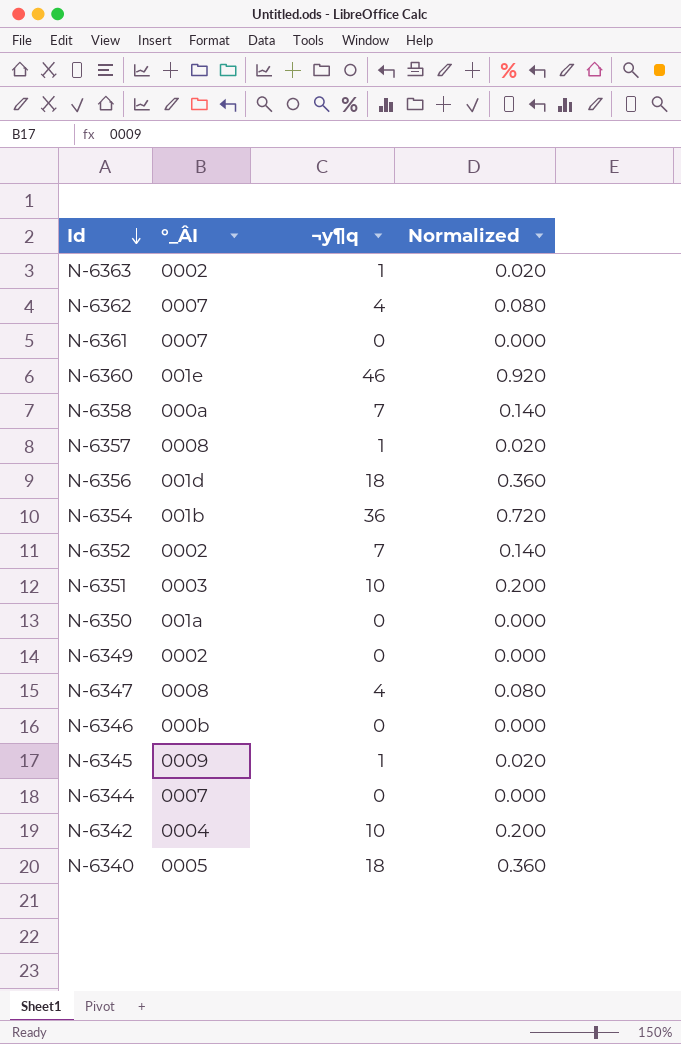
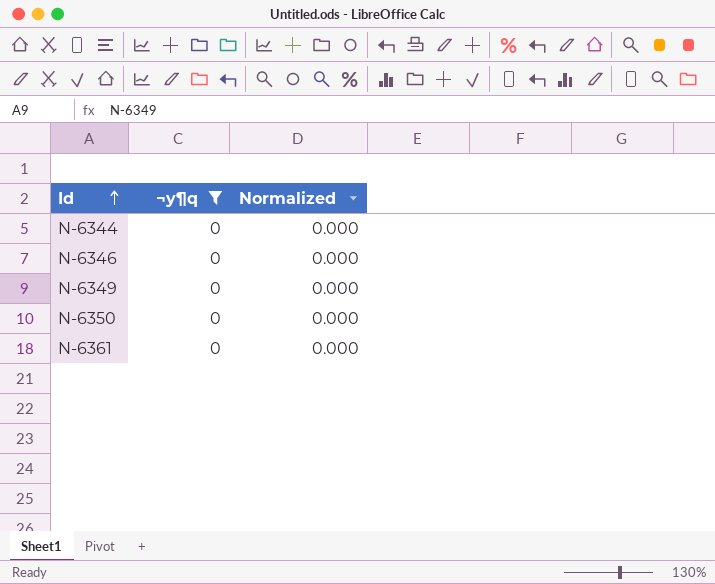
filter: none -> ¬y¶q = 0
row order: Id descending -> Id ascending
column °_ÂI | position: 2 -> none

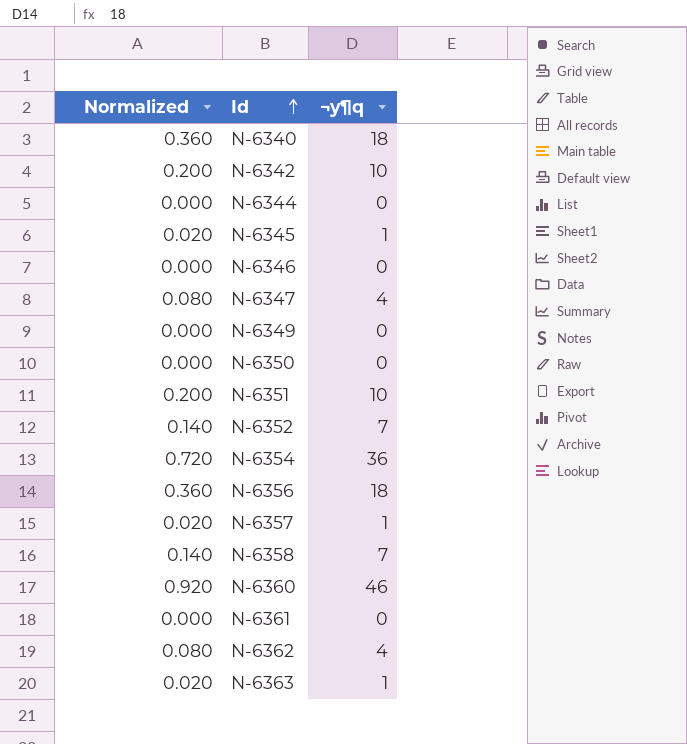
filter: ¬y¶q = 0 -> none
column Normalized | position: 3 -> 1

